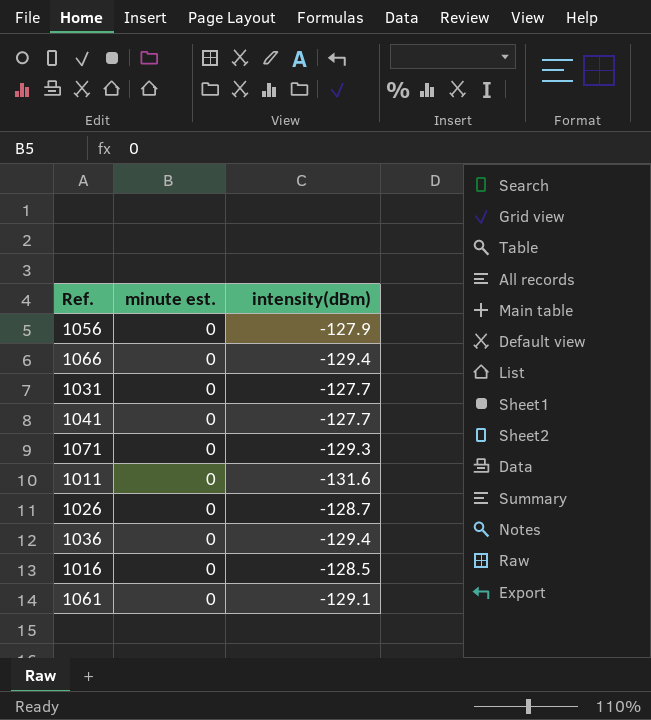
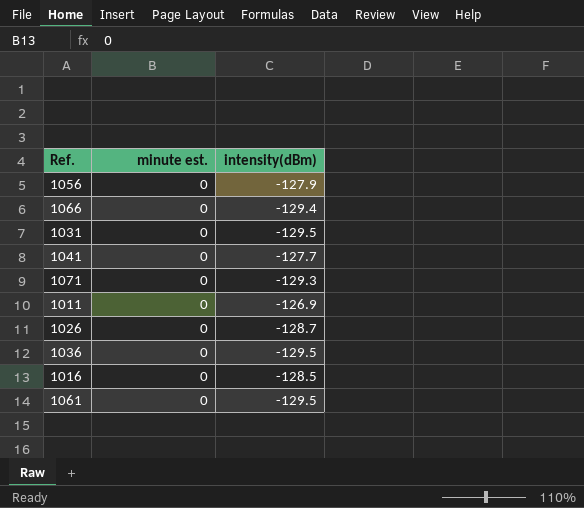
1031 | intensity(dBm): -127.7 -> -129.5
1011 | intensity(dBm): -131.6 -> -126.9
1036 | intensity(dBm): -129.4 -> -129.5
1061 | intensity(dBm): -129.1 -> -129.5

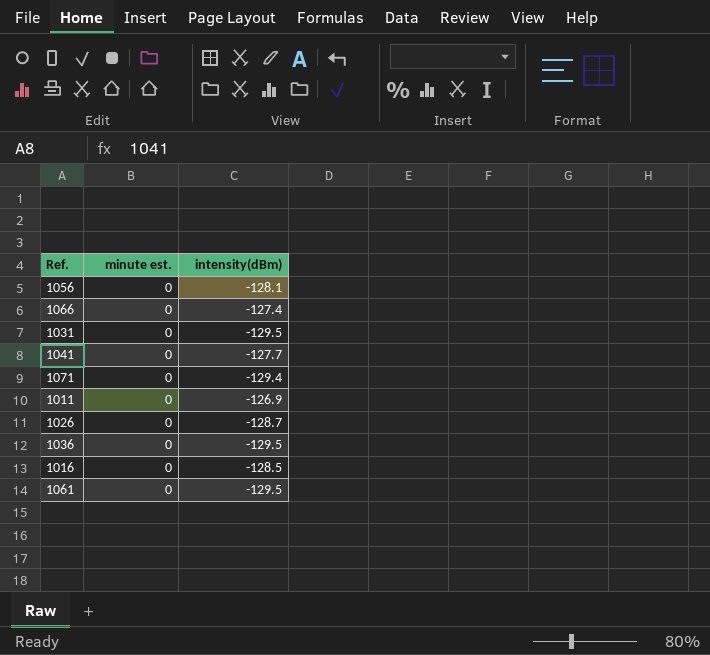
1056 | intensity(dBm): -127.9 -> -128.1
1066 | intensity(dBm): -129.4 -> -127.4
1071 | intensity(dBm): -129.3 -> -129.4

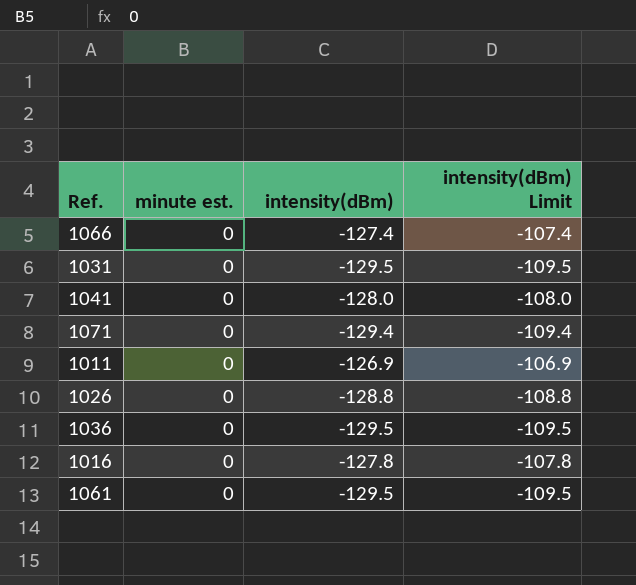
column intensity(dBm) Limit | formula: none -> [intensity(dBm)] + 20
row 1056: 0 | -128.1 -> none
1041 | intensity(dBm): -127.7 -> -128.0
1026 | intensity(dBm): -128.7 -> -128.8
1016 | intensity(dBm): -128.5 -> -127.8

